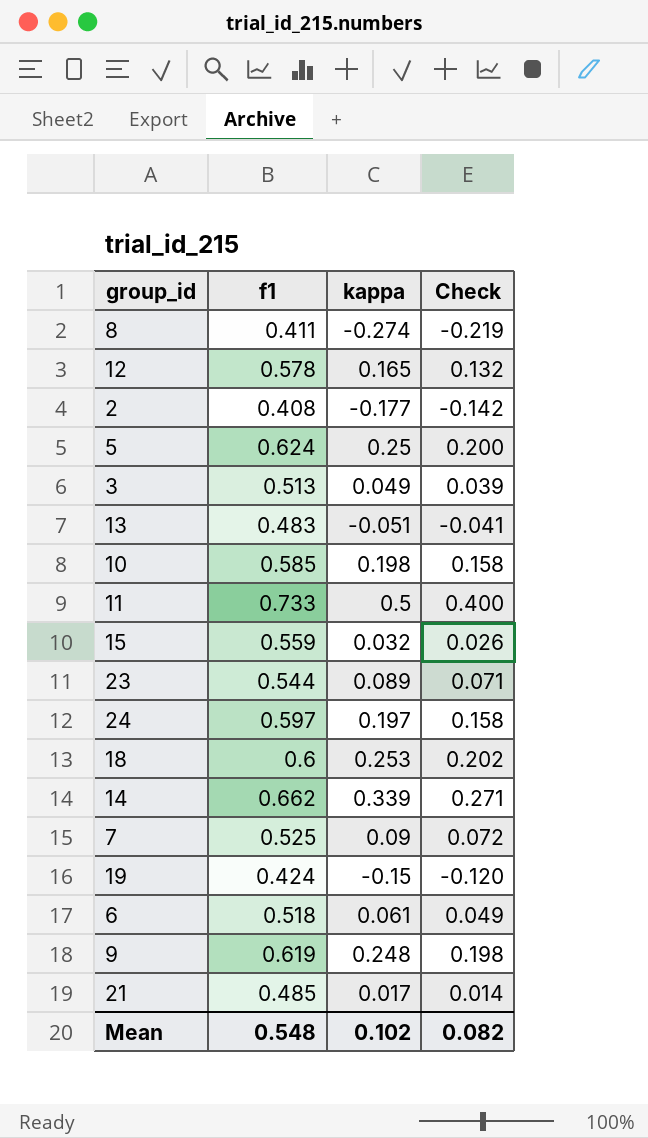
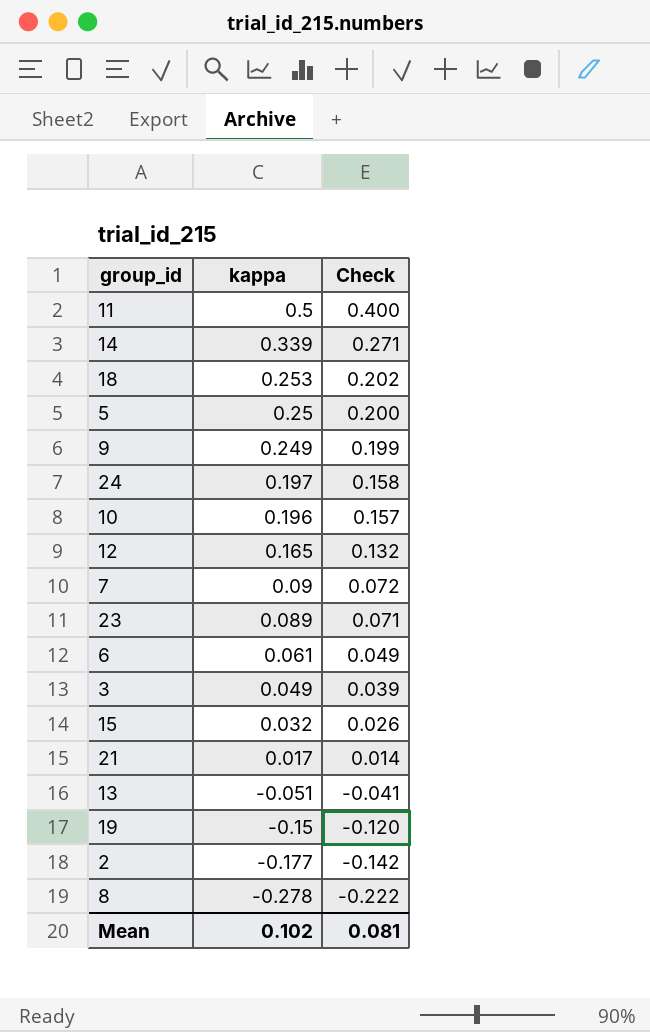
row order: none -> kappa descending
column f1 | position: 2 -> none
9 | kappa: 0.248 -> 0.249
9 | Check: 0.198 -> 0.199
10 | kappa: 0.198 -> 0.196
10 | Check: 0.158 -> 0.157
8 | kappa: -0.274 -> -0.278
8 | Check: -0.219 -> -0.222
Mean | Check: 0.082 -> 0.081

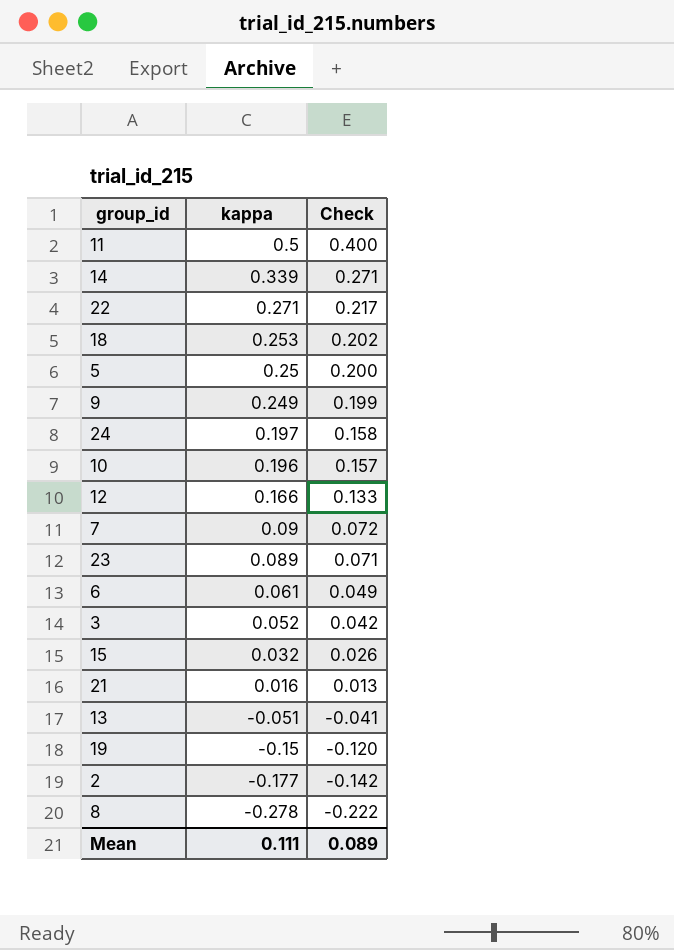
row 22: none -> 0.271 | 0.217
12 | kappa: 0.165 -> 0.166
12 | Check: 0.132 -> 0.133
3 | kappa: 0.049 -> 0.052
3 | Check: 0.039 -> 0.042
21 | kappa: 0.017 -> 0.016
21 | Check: 0.014 -> 0.013
Mean | kappa: 0.102 -> 0.111
Mean | Check: 0.081 -> 0.089

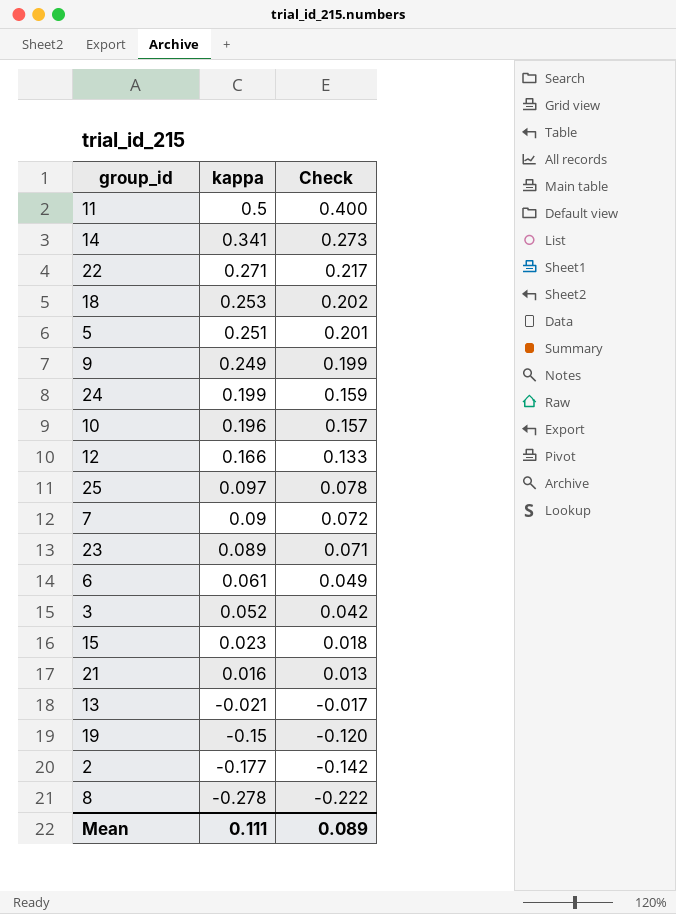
14 | kappa: 0.339 -> 0.341
14 | Check: 0.271 -> 0.273
5 | kappa: 0.25 -> 0.251
5 | Check: 0.200 -> 0.201
24 | kappa: 0.197 -> 0.199
24 | Check: 0.158 -> 0.159
row 25: none -> 0.097 | 0.078
15 | kappa: 0.032 -> 0.023
15 | Check: 0.026 -> 0.018
13 | kappa: -0.051 -> -0.021
13 | Check: -0.041 -> -0.017

